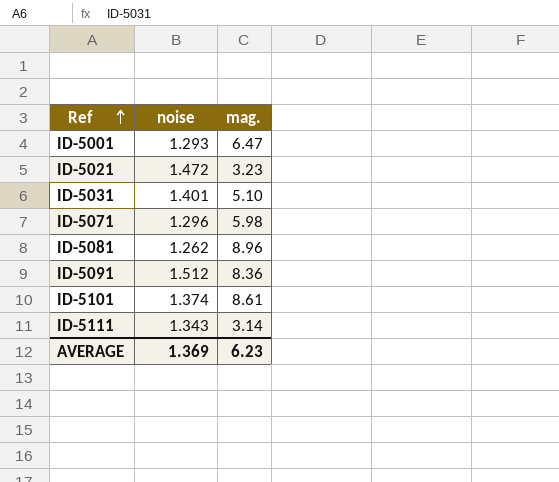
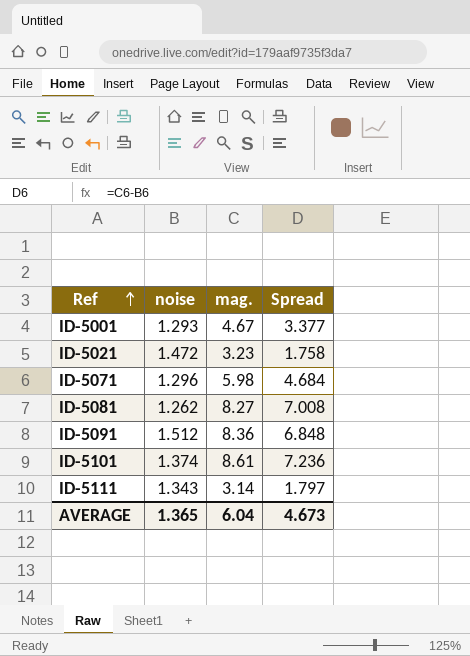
column Spread | formula: none -> [mag.] - [noise]
row ID-5031: 1.401 | 5.10 -> none
ID-5001 | mag.: 6.47 -> 4.67
ID-5081 | mag.: 8.96 -> 8.27
AVERAGE | noise: 1.369 -> 1.365
AVERAGE | mag.: 6.23 -> 6.04

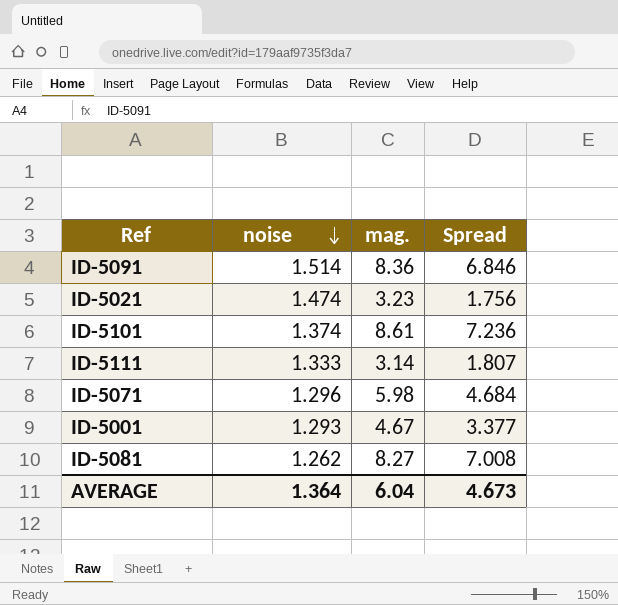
row order: Ref ascending -> noise descending
ID-5091 | noise: 1.512 -> 1.514
ID-5091 | Spread: 6.848 -> 6.846
ID-5021 | noise: 1.472 -> 1.474
ID-5021 | Spread: 1.758 -> 1.756
ID-5111 | noise: 1.343 -> 1.333
ID-5111 | Spread: 1.797 -> 1.807
AVERAGE | noise: 1.365 -> 1.364

